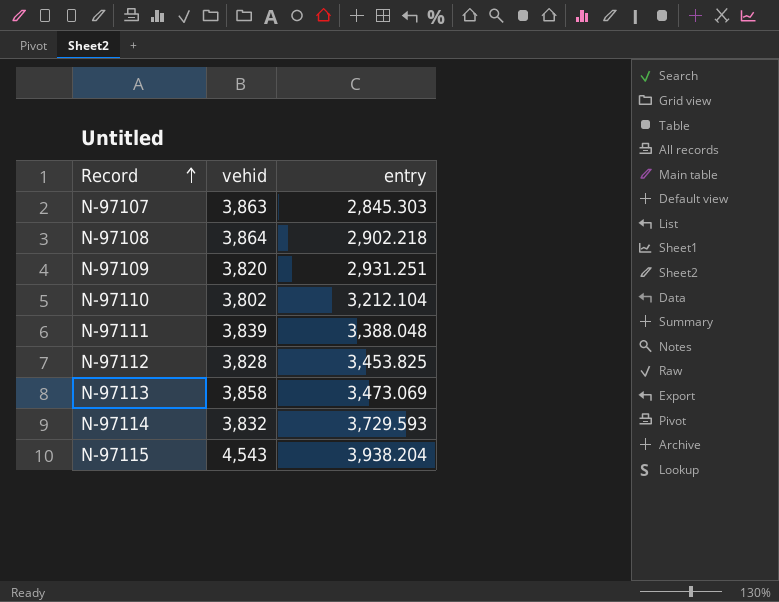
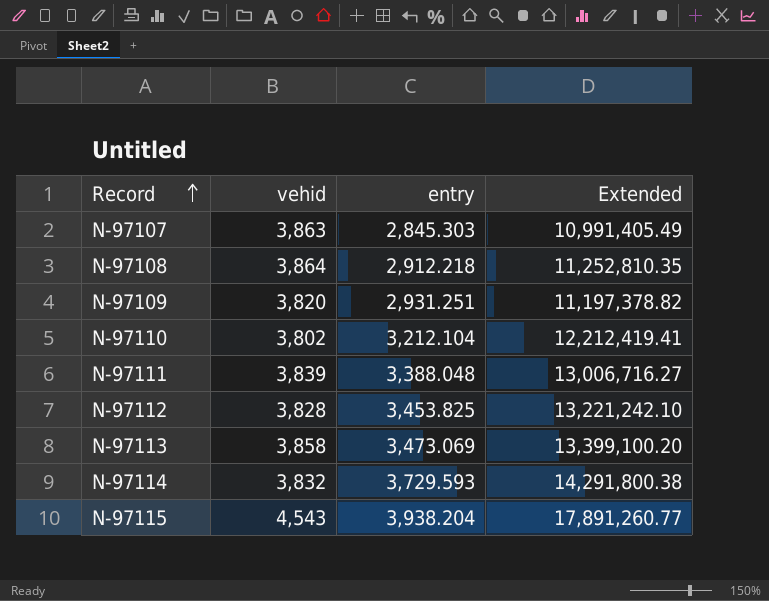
column Extended | formula: none -> [vehid] * [entry]
N-97108 | entry: 2,902.218 -> 2,912.218

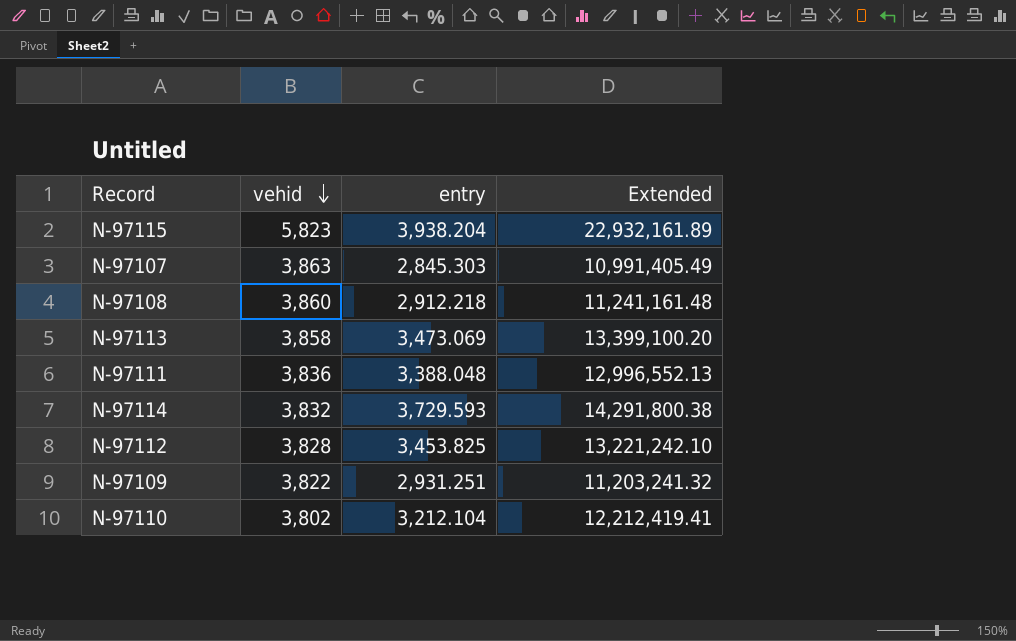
row order: Record ascending -> vehid descending
N-97115 | vehid: 4,543 -> 5,823
N-97115 | Extended: 17,891,260.77 -> 22,932,161.89
N-97108 | vehid: 3,864 -> 3,860
N-97108 | Extended: 11,252,810.35 -> 11,241,161.48
N-97111 | vehid: 3,839 -> 3,836
N-97111 | Extended: 13,006,716.27 -> 12,996,552.13
N-97109 | vehid: 3,820 -> 3,822
N-97109 | Extended: 11,197,378.82 -> 11,203,241.32

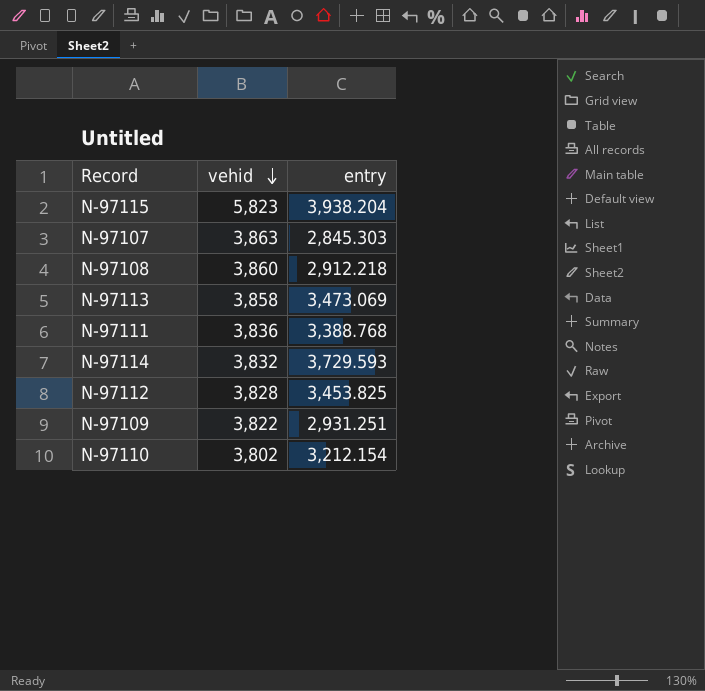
column Extended | formula: [vehid] * [entry] -> none
N-97111 | entry: 3,388.048 -> 3,388.768
N-97110 | entry: 3,212.104 -> 3,212.154

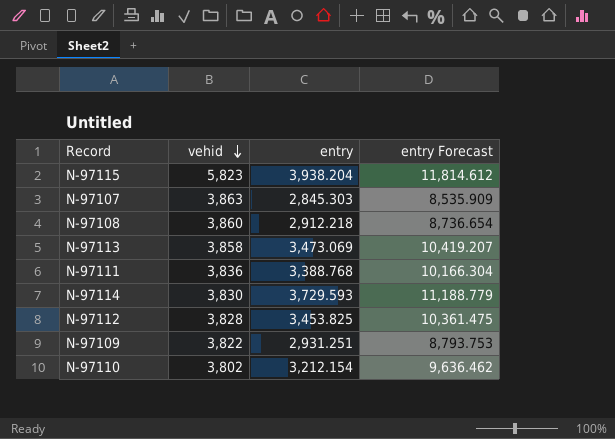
column entry Forecast | formula: none -> [entry] * 3
N-97114 | vehid: 3,832 -> 3,830

